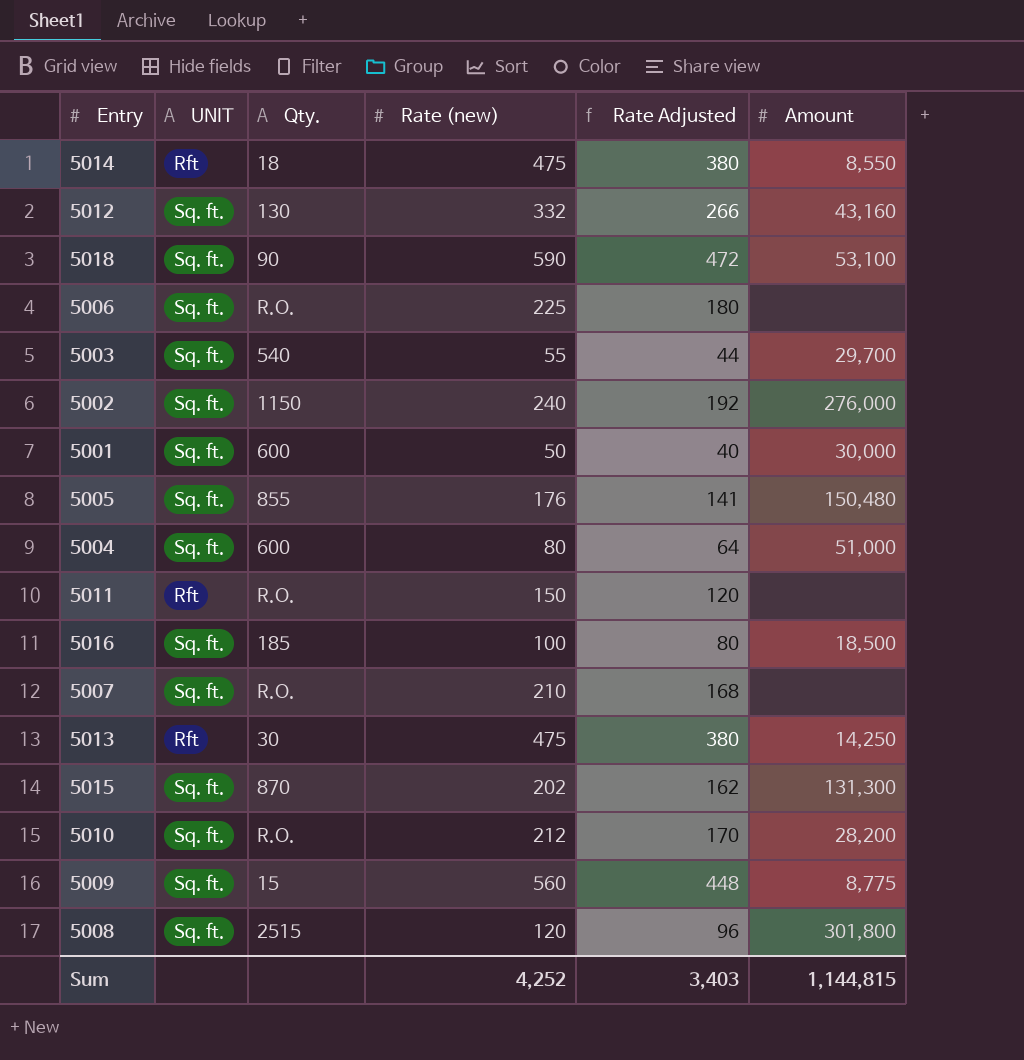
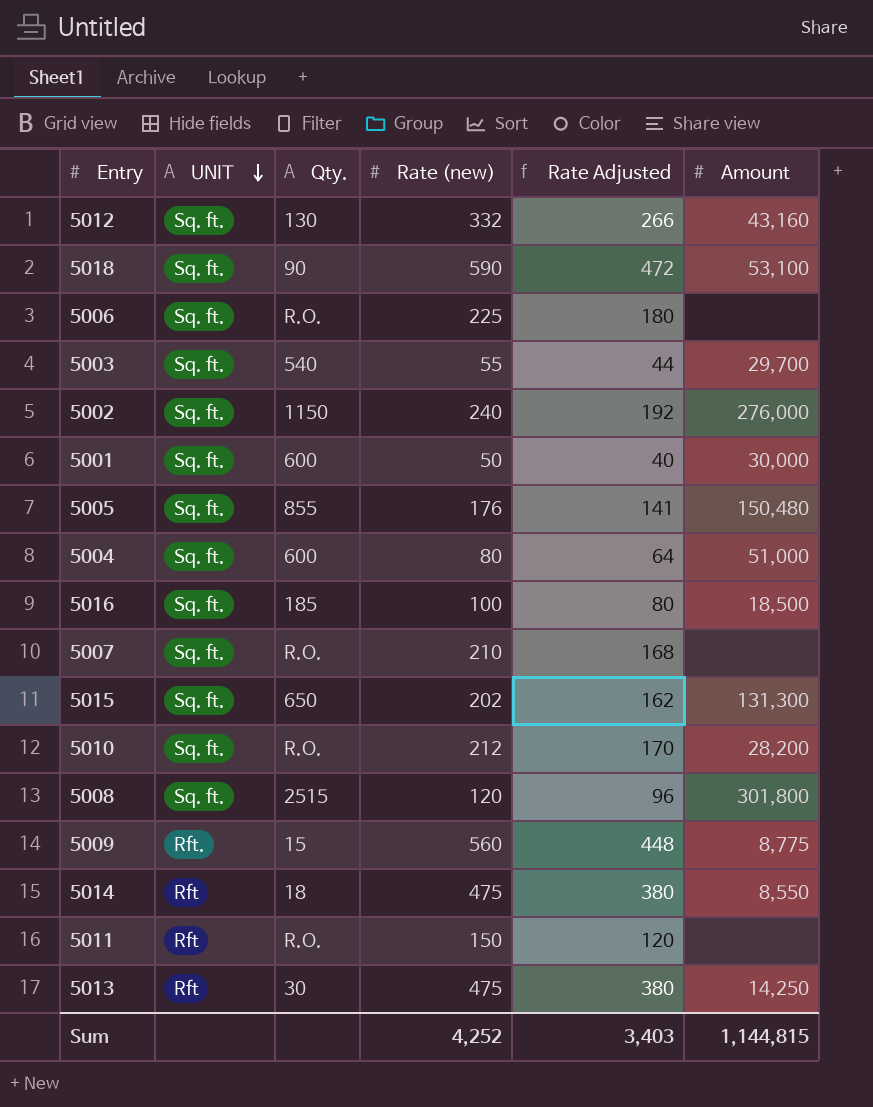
row order: none -> UNIT descending
5015 | Qty.: 870 -> 650
5009 | UNIT: Sq. ft. -> Rft.

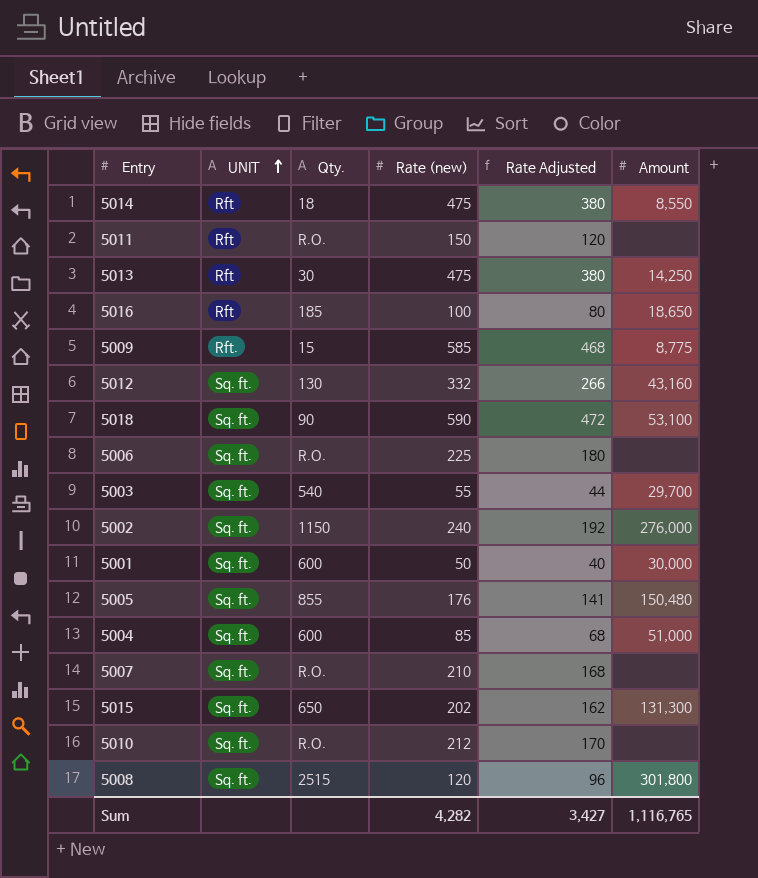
row order: UNIT descending -> UNIT ascending
5016 | UNIT: Sq. ft. -> Rft
5016 | Amount: 18,500 -> 18,650
5009 | Rate (new): 560 -> 585
5009 | Rate Adjusted: 448 -> 468
5004 | Rate (new): 80 -> 85
5004 | Rate Adjusted: 64 -> 68
5010 | Amount: 28,200 -> none
Sum | Rate (new): 4,252 -> 4,282
Sum | Rate Adjusted: 3,403 -> 3,427
Sum | Amount: 1,144,815 -> 1,116,765

